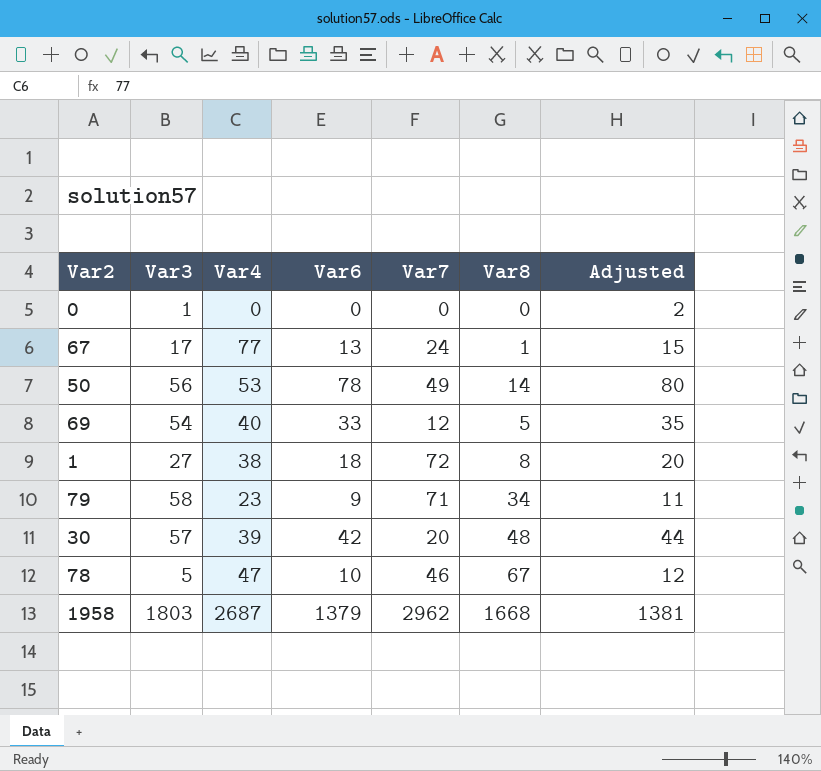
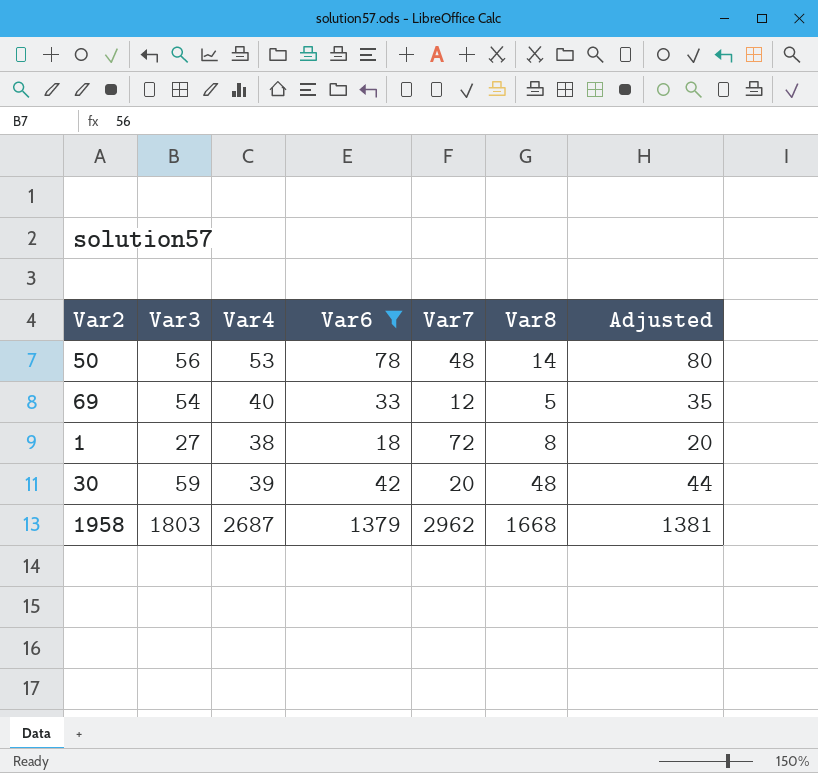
filter: none -> Var6 >= 18
50 | Var7: 49 -> 48
30 | Var3: 57 -> 59

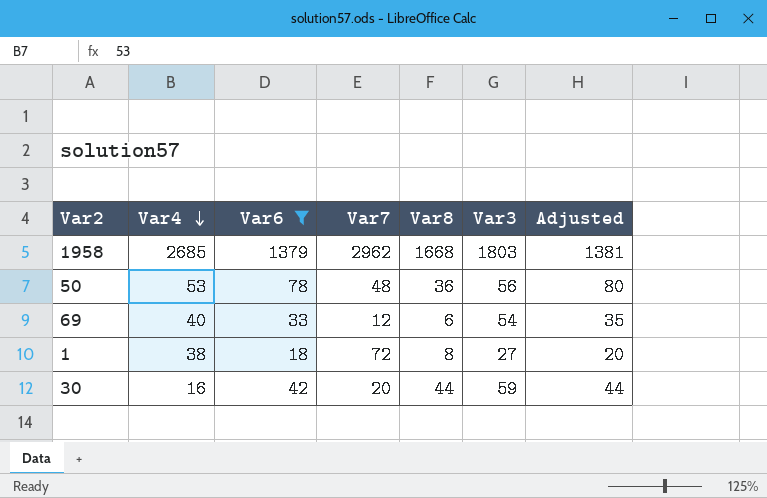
row order: none -> Var4 descending
column Var3 | position: 2 -> 6
1958 | Var4: 2687 -> 2685
50 | Var8: 14 -> 36
69 | Var8: 5 -> 6
30 | Var4: 39 -> 16
30 | Var8: 48 -> 44

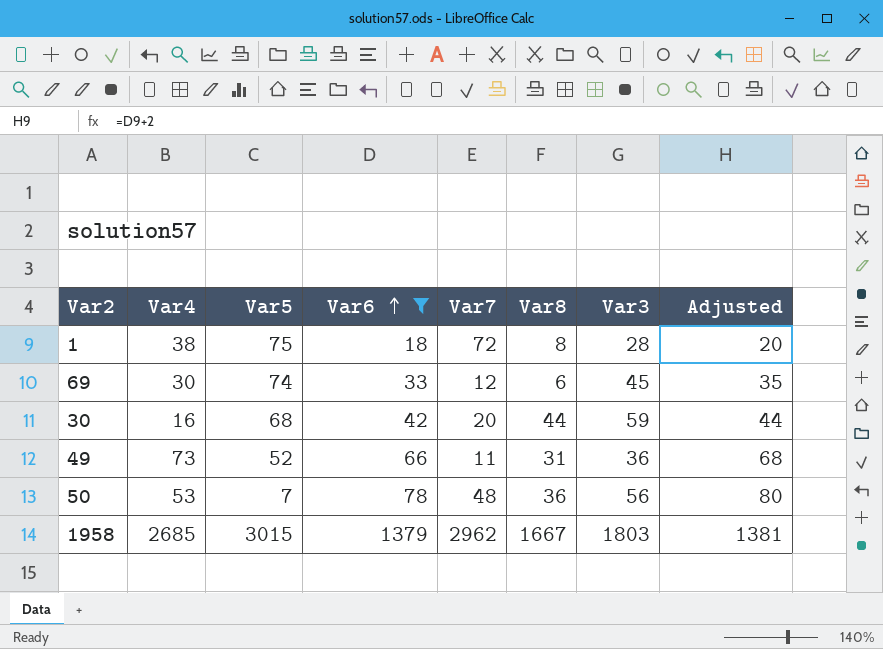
row order: Var4 descending -> Var6 ascending
column Var5 | position: none -> 3
1 | Var3: 27 -> 28
69 | Var4: 40 -> 30
69 | Var3: 54 -> 45
row 49: none -> 73 | 52 | 66 | 11 | 31 | 36 | 68
1958 | Var8: 1668 -> 1667

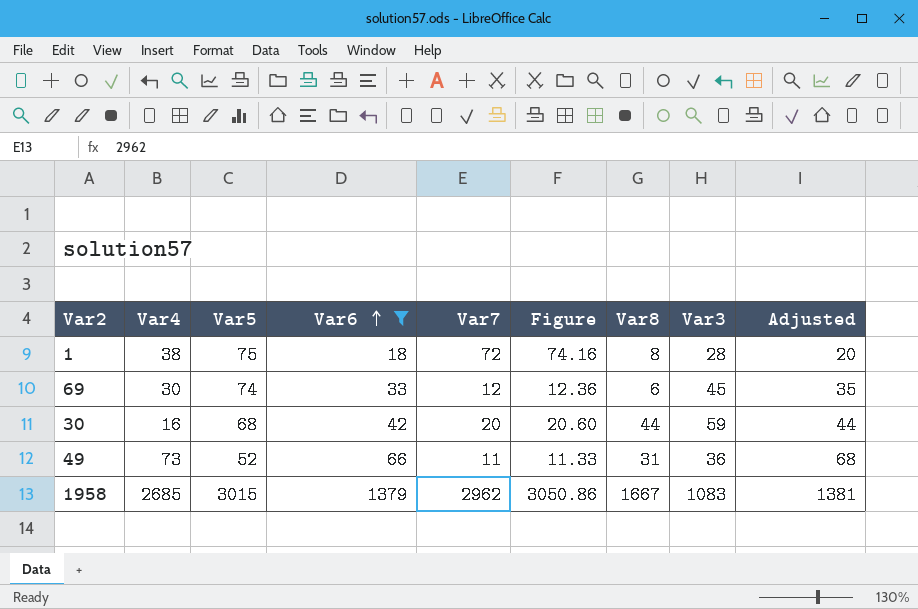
column Figure | formula: none -> [Var7] * 1.03
row 50: 53 | 7 | 78 | 48 | 36 | 56 | 80 -> none
1958 | Var3: 1803 -> 1083

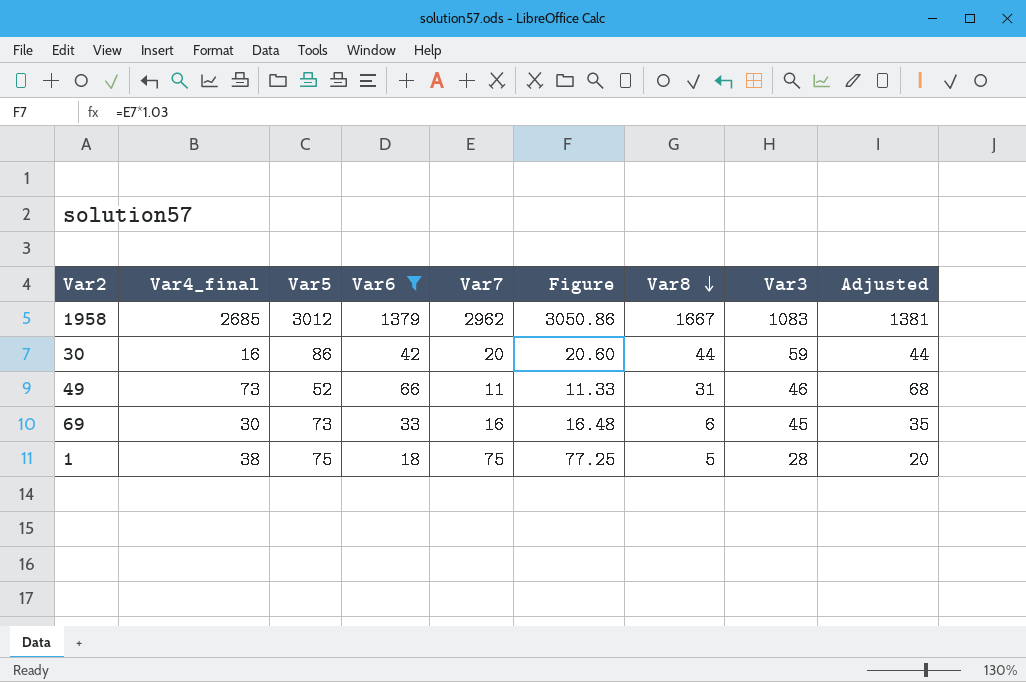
row order: Var6 ascending -> Var8 descending
column name: Var4 -> Var4_final
1958 | Var5: 3015 -> 3012
30 | Var5: 68 -> 86
49 | Var3: 36 -> 46
69 | Var5: 74 -> 73
69 | Var7: 12 -> 16
69 | Figure: 12.36 -> 16.48
1 | Var7: 72 -> 75
1 | Figure: 74.16 -> 77.25
1 | Var8: 8 -> 5

